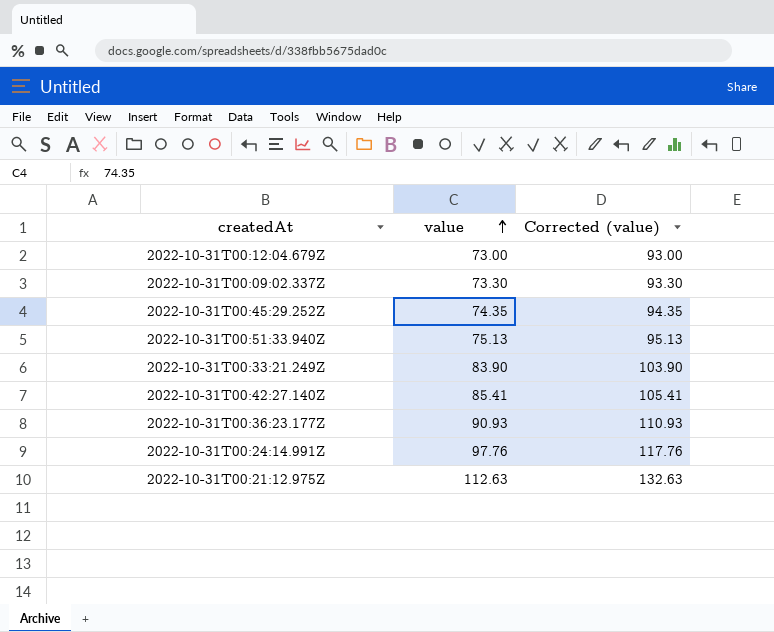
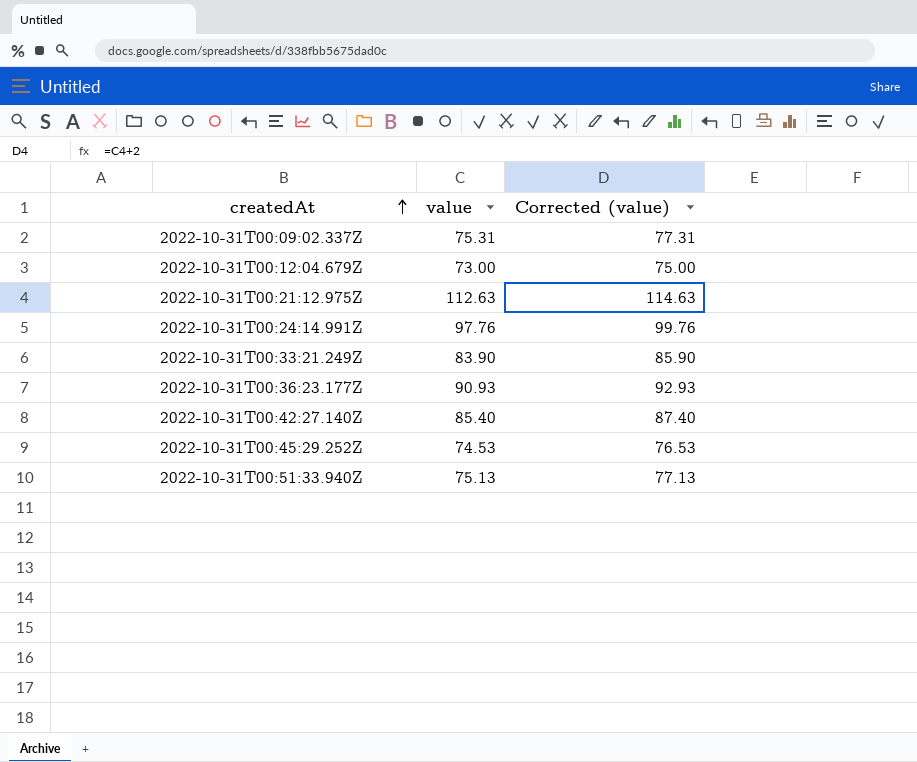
row order: value ascending -> createdAt ascending
column Corrected (value) | formula: [value] + 20 -> [value] + 2
2022-10-31T00:09:02.337Z | value: 73.30 -> 75.31
2022-10-31T00:42:27.140Z | value: 85.41 -> 85.40
2022-10-31T00:45:29.252Z | value: 74.35 -> 74.53

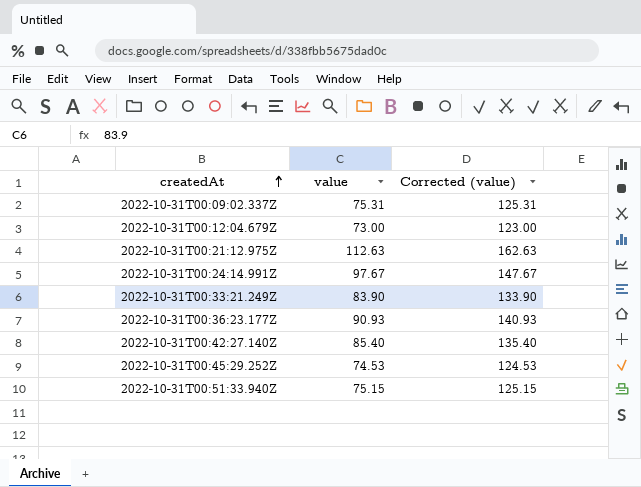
column Corrected (value) | formula: [value] + 2 -> [value] + 50
2022-10-31T00:24:14.991Z | value: 97.76 -> 97.67
2022-10-31T00:51:33.940Z | value: 75.13 -> 75.15

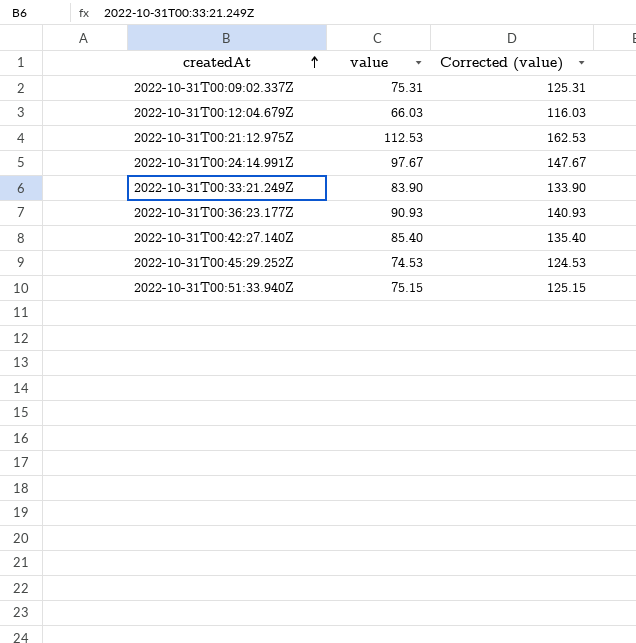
2022-10-31T00:12:04.679Z | value: 73.00 -> 66.03
2022-10-31T00:12:04.679Z | Corrected (value): 123.00 -> 116.03
2022-10-31T00:21:12.975Z | value: 112.63 -> 112.53
2022-10-31T00:21:12.975Z | Corrected (value): 162.63 -> 162.53

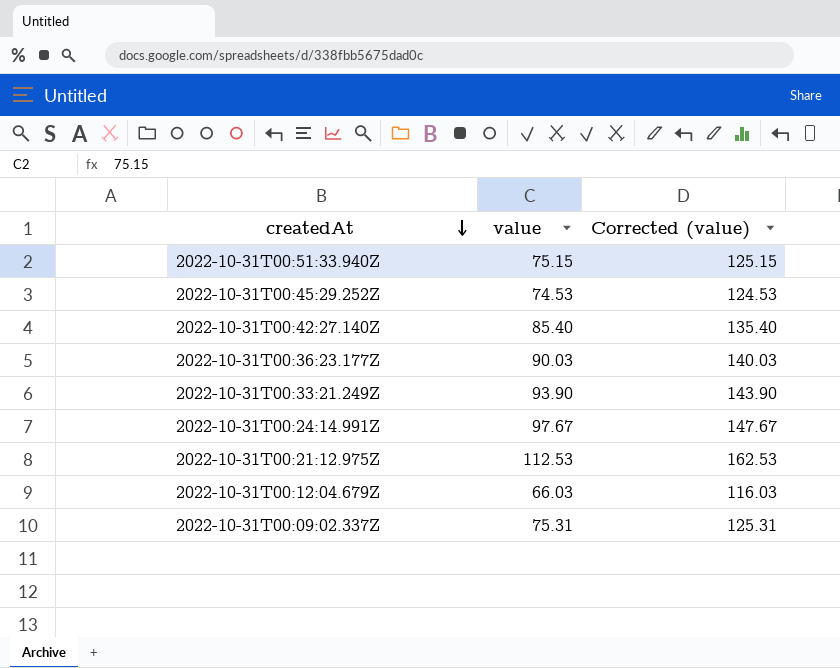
row order: createdAt ascending -> createdAt descending
2022-10-31T00:36:23.177Z | value: 90.93 -> 90.03
2022-10-31T00:36:23.177Z | Corrected (value): 140.93 -> 140.03
2022-10-31T00:33:21.249Z | value: 83.90 -> 93.90
2022-10-31T00:33:21.249Z | Corrected (value): 133.90 -> 143.90

